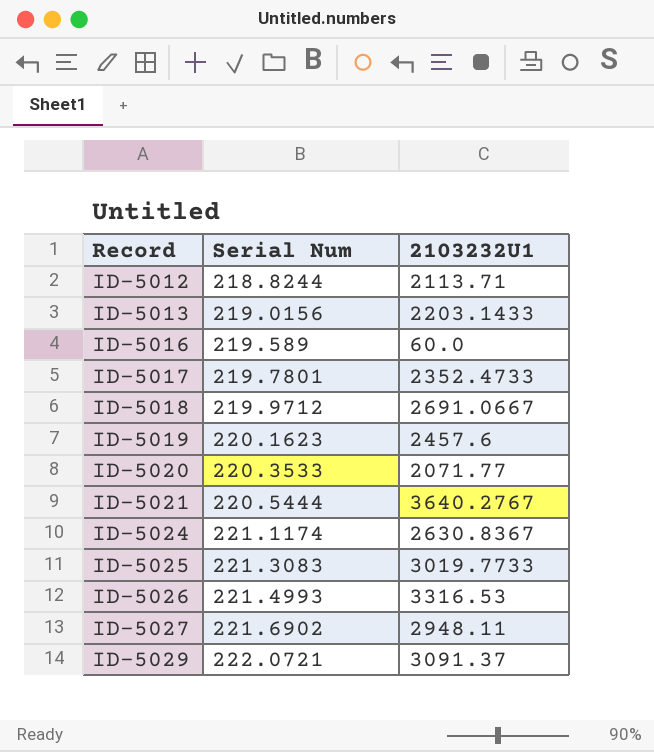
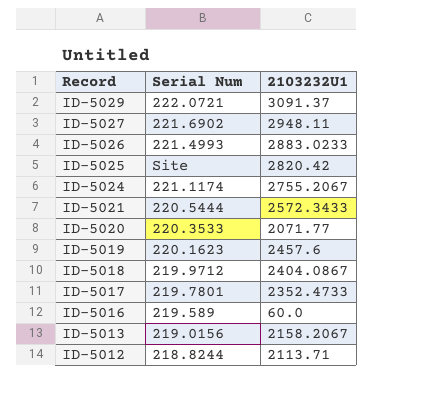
row order: Record ascending -> Record descending
ID-5026 | 2103232U1: 3316.53 -> 2883.0233
ID-5025 | Serial Num: 221.3083 -> Site
ID-5025 | 2103232U1: 3019.7733 -> 2820.42
ID-5024 | 2103232U1: 2630.8367 -> 2755.2067
ID-5021 | 2103232U1: 3640.2767 -> 2572.3433
ID-5018 | 2103232U1: 2691.0667 -> 2404.0867
ID-5013 | 2103232U1: 2203.1433 -> 2158.2067

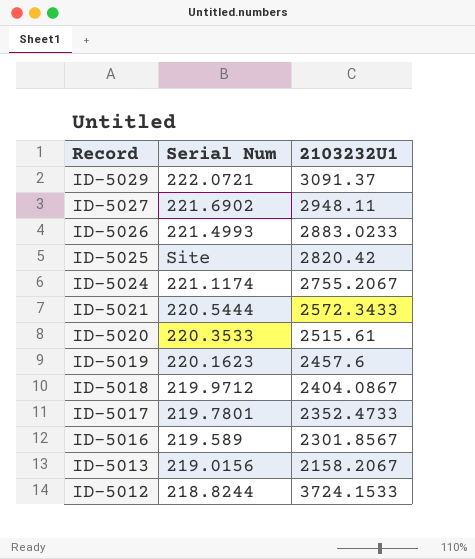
ID-5020 | 2103232U1: 2071.77 -> 2515.61
ID-5016 | 2103232U1: 60.0 -> 2301.8567
ID-5012 | 2103232U1: 2113.71 -> 3724.1533

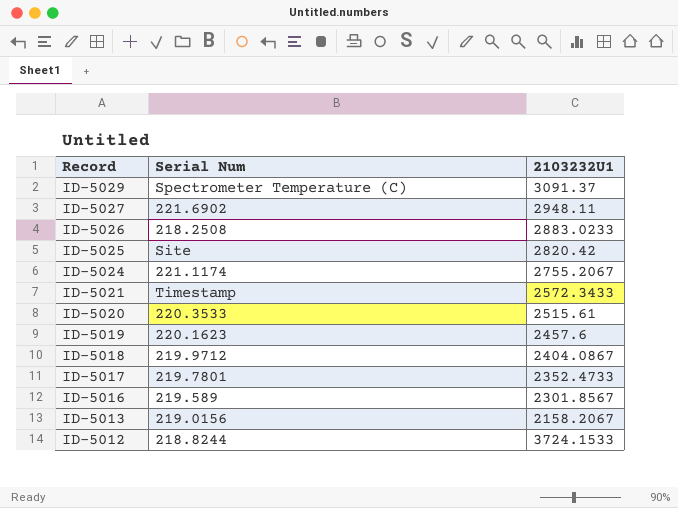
ID-5029 | Serial Num: 222.0721 -> Spectrometer Temperature (C)
ID-5026 | Serial Num: 221.4993 -> 218.2508
ID-5021 | Serial Num: 220.5444 -> Timestamp

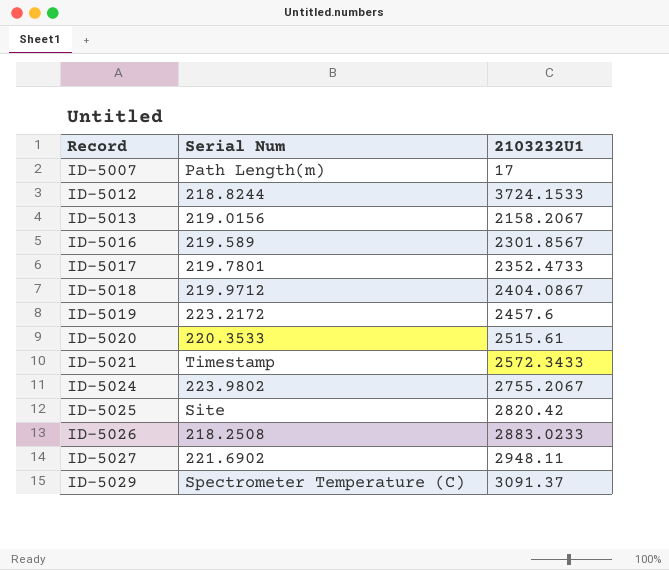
row order: Record descending -> Record ascending
row ID-5007: none -> Path Length(m) | 17
ID-5019 | Serial Num: 220.1623 -> 223.2172
ID-5024 | Serial Num: 221.1174 -> 223.9802

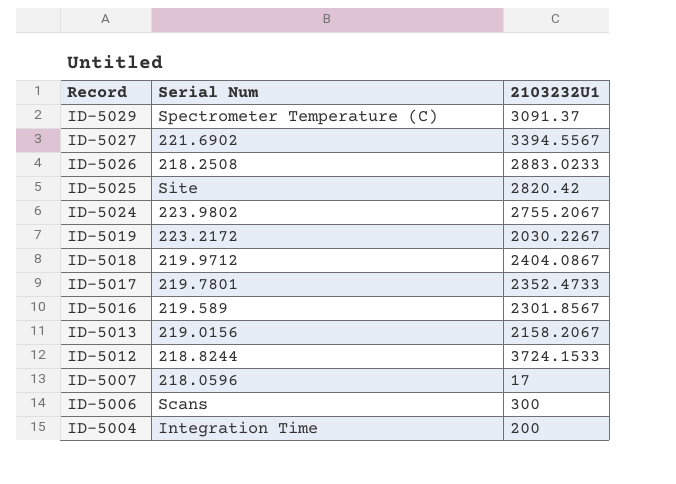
row order: Record ascending -> Record descending
row ID-5020: 220.3533 | 2515.61 -> none
row ID-5021: Timestamp | 2572.3433 -> none
ID-5027 | 2103232U1: 2948.11 -> 3394.5567
ID-5019 | 2103232U1: 2457.6 -> 2030.2267
ID-5007 | Serial Num: Path Length(m) -> 218.0596
row ID-5006: none -> Scans | 300
row ID-5004: none -> Integration Time | 200

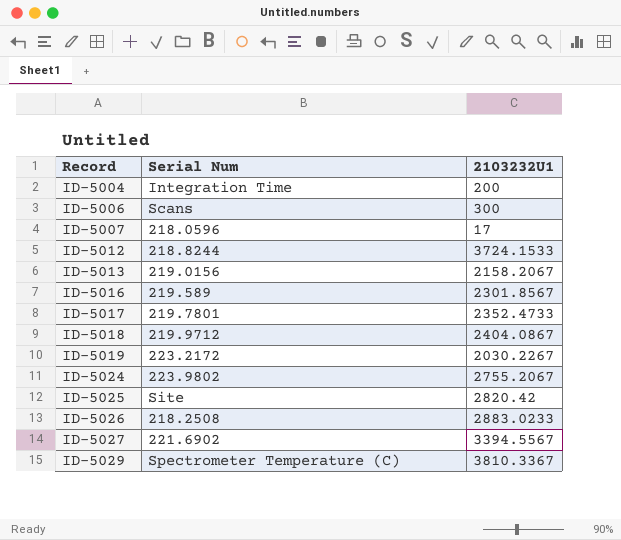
row order: Record descending -> Record ascending
ID-5029 | 2103232U1: 3091.37 -> 3810.3367

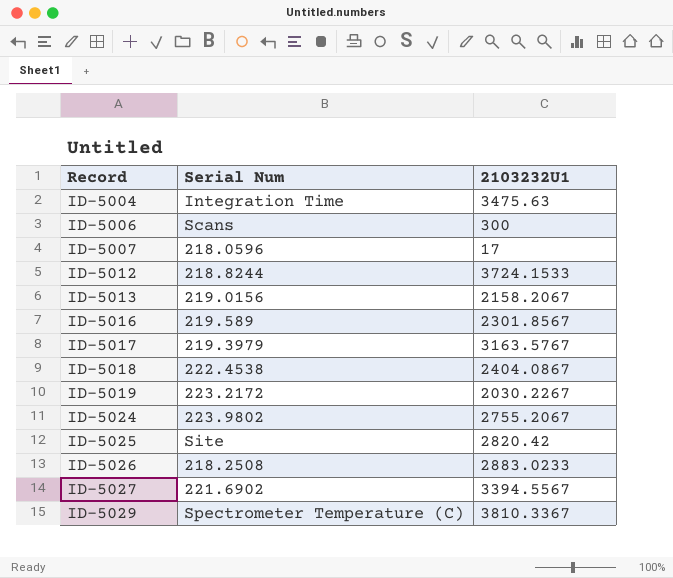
ID-5004 | 2103232U1: 200 -> 3475.63
ID-5017 | Serial Num: 219.7801 -> 219.3979
ID-5017 | 2103232U1: 2352.4733 -> 3163.5767
ID-5018 | Serial Num: 219.9712 -> 222.4538

